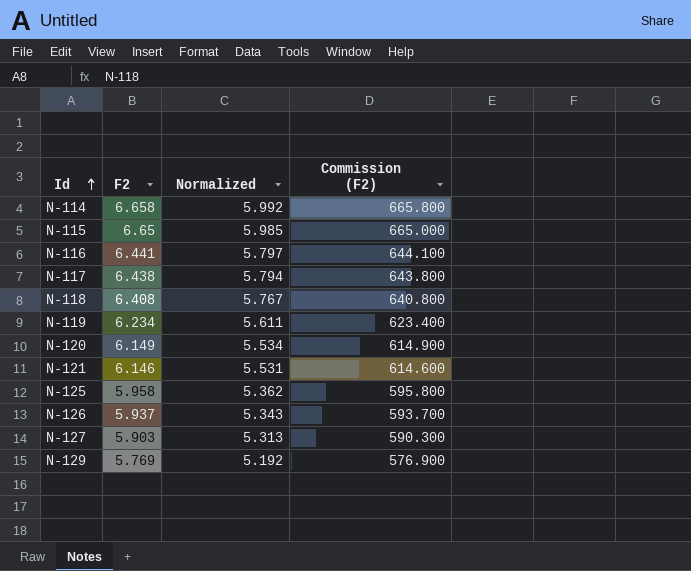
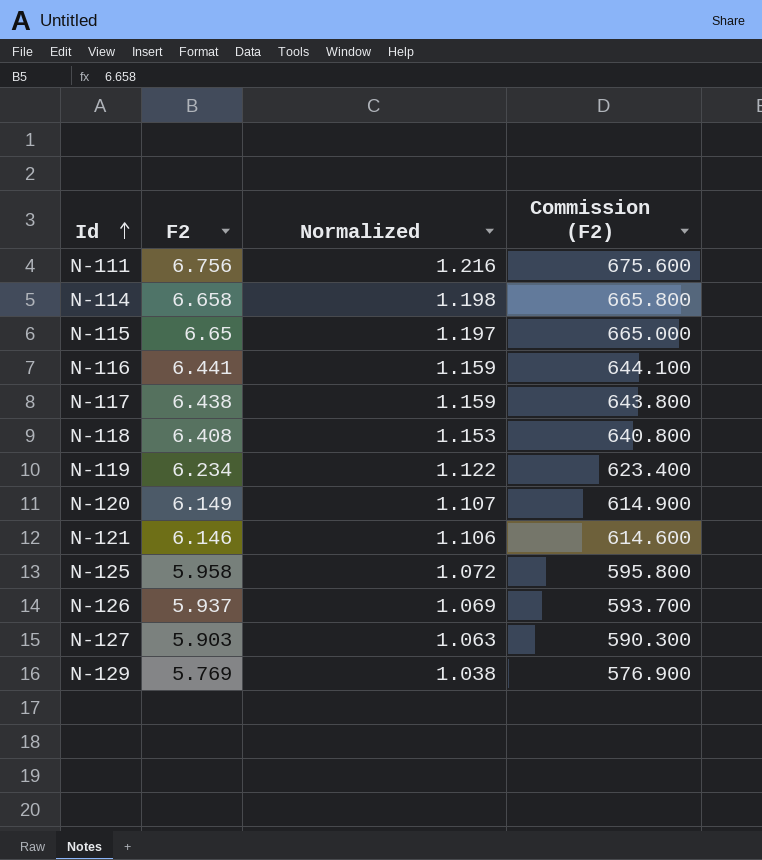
column Normalized | formula: [F2] * 0.9 -> [F2] * 0.18
row N-111: none -> 6.756 | 1.216 | 675.600

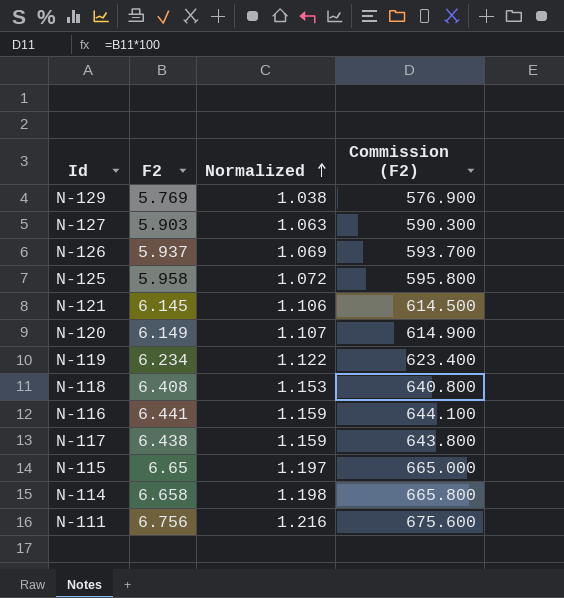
row order: Id ascending -> Normalized ascending
N-121 | F2: 6.146 -> 6.145
N-121 | Commission (F2): 614.600 -> 614.500

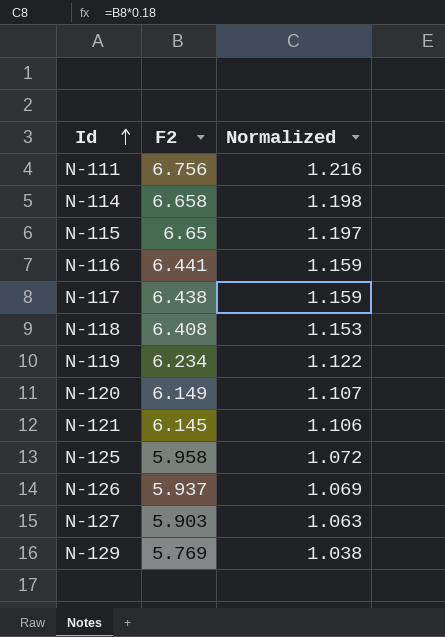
row order: Normalized ascending -> Id ascending
column Commission (F2) | formula: [F2] * 100 -> none

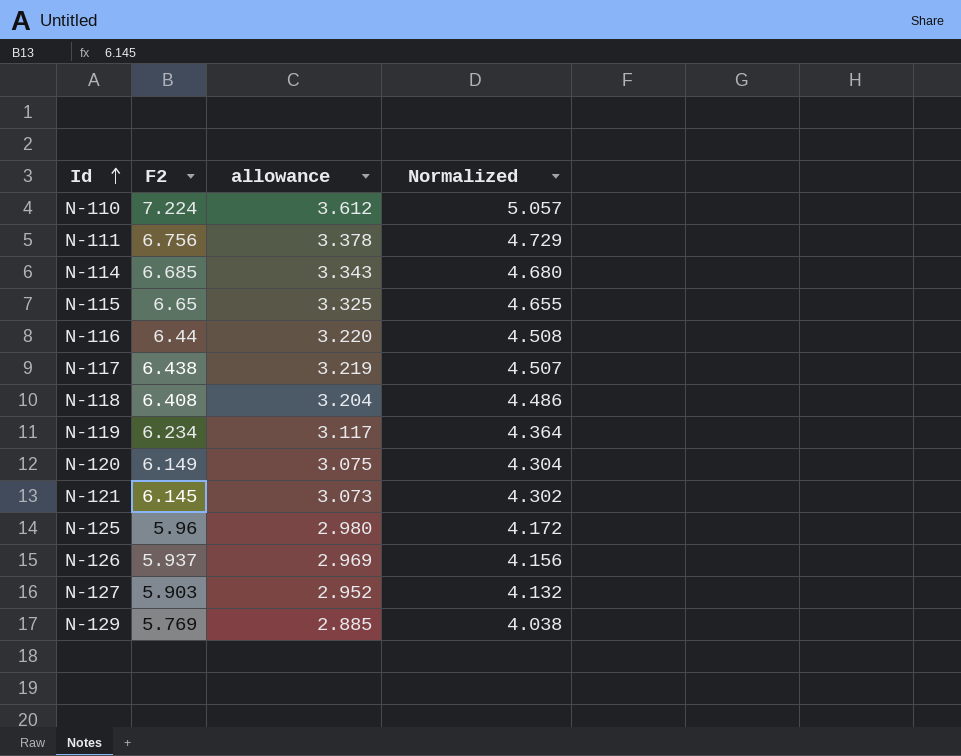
column allowance | formula: none -> [F2] * 0.5
column Normalized | formula: [F2] * 0.18 -> [F2] * 0.7
row N-110: none -> 7.224 | 3.612 | 5.057
N-114 | F2: 6.658 -> 6.685
N-116 | F2: 6.441 -> 6.44
N-125 | F2: 5.958 -> 5.96

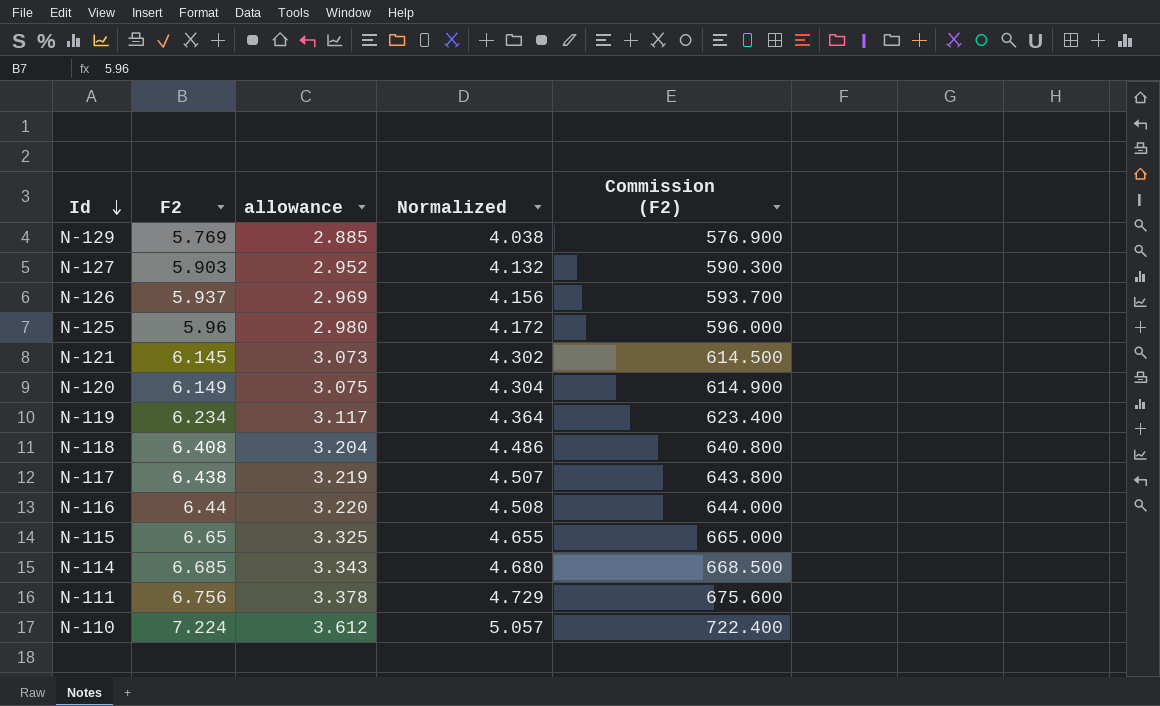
row order: Id ascending -> Id descending
column Commission (F2) | formula: none -> [F2] * 100

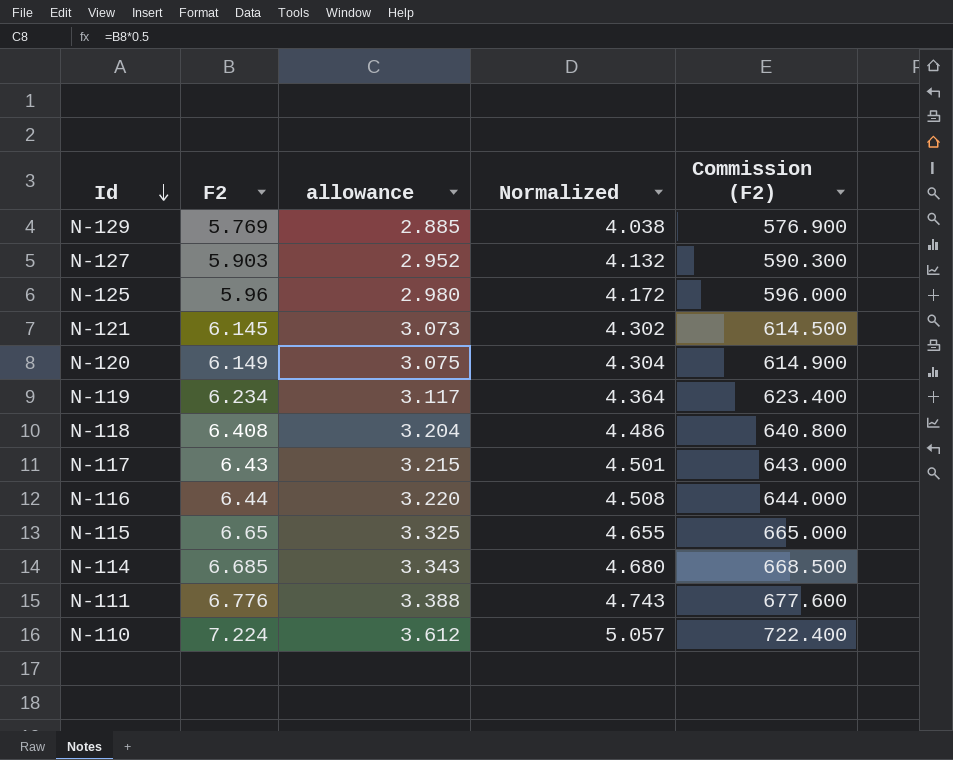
row N-126: 5.937 | 2.969 | 4.156 | 593.700 -> none
N-117 | F2: 6.438 -> 6.43
N-117 | allowance: 3.219 -> 3.215
N-117 | Normalized: 4.507 -> 4.501
N-117 | Commission (F2): 643.800 -> 643.000
N-111 | F2: 6.756 -> 6.776
N-111 | allowance: 3.378 -> 3.388
N-111 | Normalized: 4.729 -> 4.743
N-111 | Commission (F2): 675.600 -> 677.600

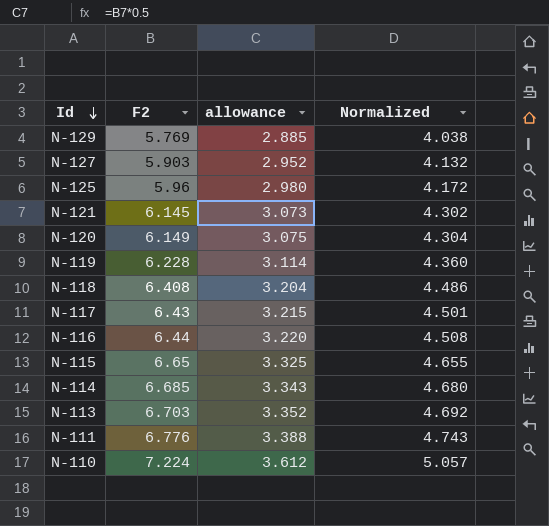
column Commission (F2) | formula: [F2] * 100 -> none
N-119 | F2: 6.234 -> 6.228
N-119 | allowance: 3.117 -> 3.114
N-119 | Normalized: 4.364 -> 4.360
row N-113: none -> 6.703 | 3.352 | 4.692

